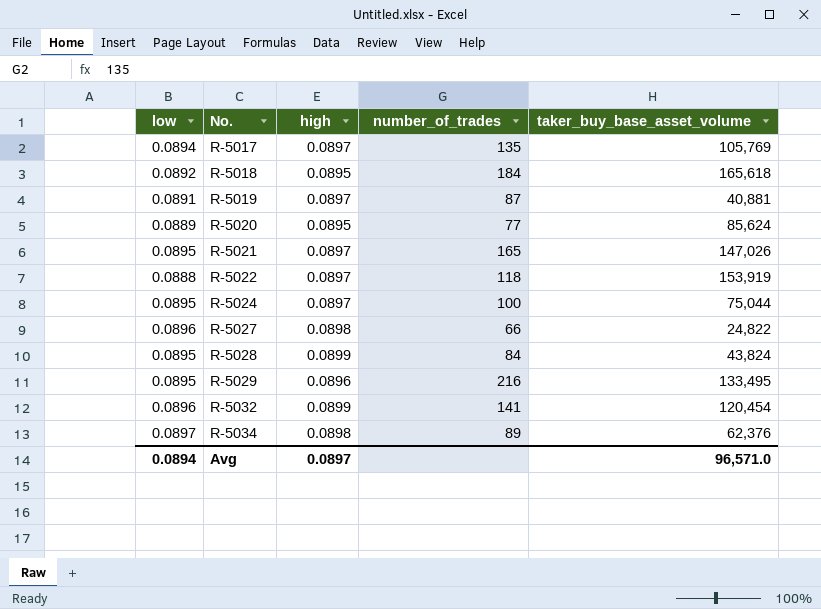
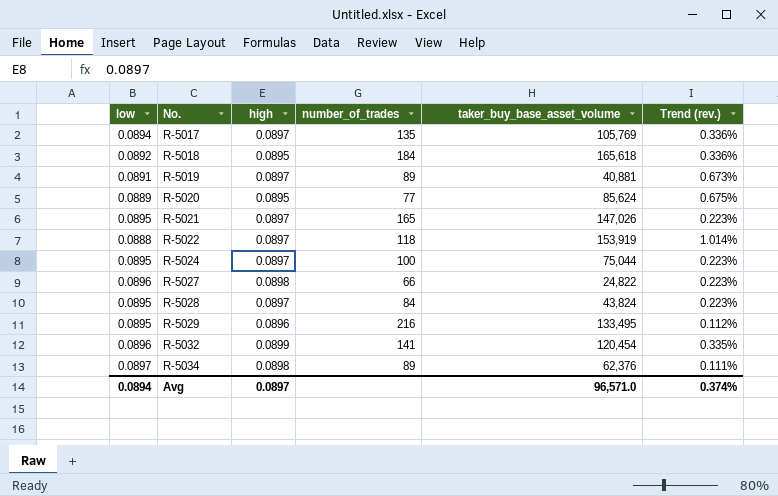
column Trend (rev.) | formula: none -> ([high] - [low]) / [low]
R-5019 | number_of_trades: 87 -> 89
R-5028 | high: 0.0899 -> 0.0897

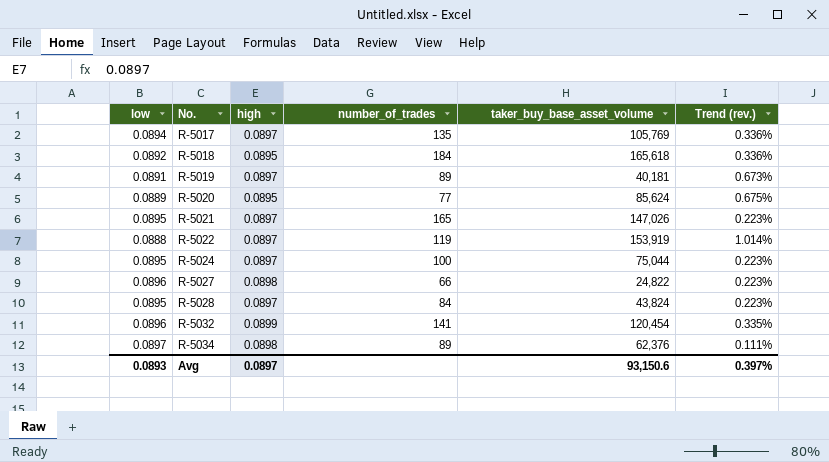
row R-5029: 0.0895 | 0.0896 | 216 | 133,495 | 0.112% -> none
R-5019 | taker_buy_base_asset_volume: 40,881 -> 40,181
R-5022 | number_of_trades: 118 -> 119
Avg | low: 0.0894 -> 0.0893
Avg | taker_buy_base_asset_volume: 96,571.0 -> 93,150.6
Avg | Trend (rev.): 0.374% -> 0.397%

